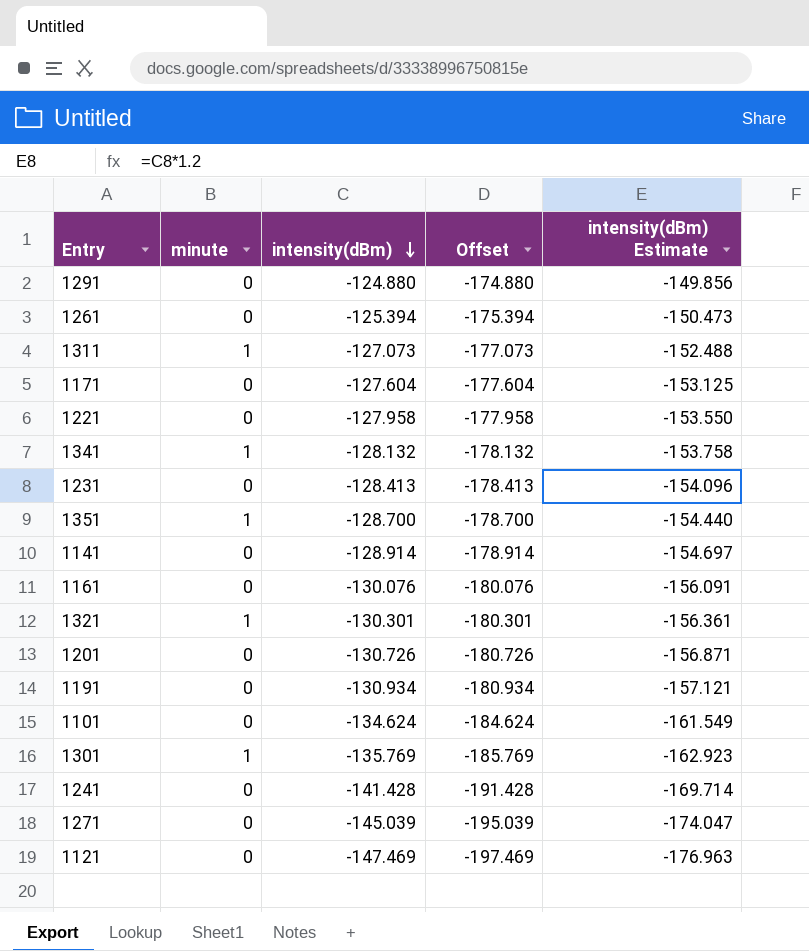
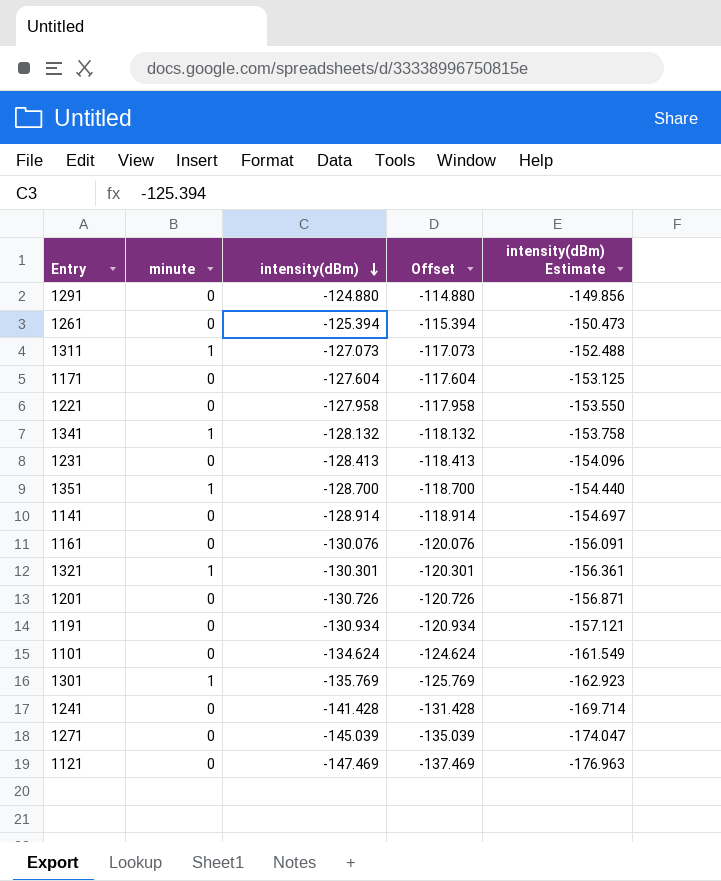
column Offset | formula: [intensity(dBm)] - 50 -> [intensity(dBm)] + 10

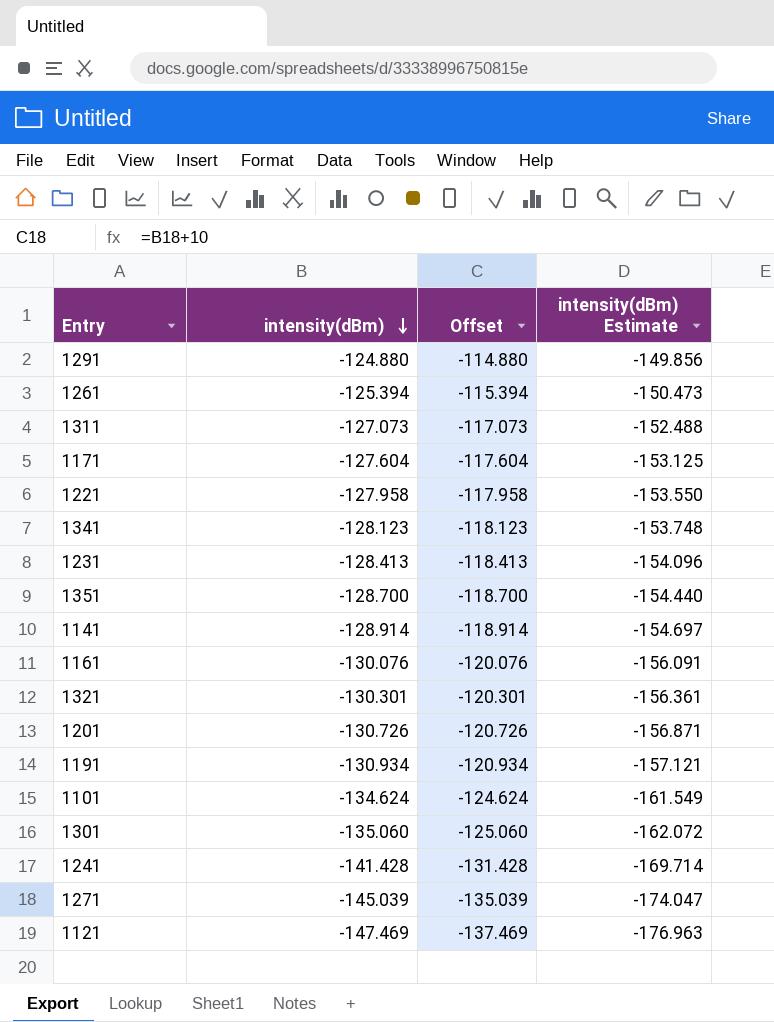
column minute | position: 2 -> none
1341 | intensity(dBm): -128.132 -> -128.123
1341 | Offset: -118.132 -> -118.123
1341 | intensity(dBm) Estimate: -153.758 -> -153.748
1301 | intensity(dBm): -135.769 -> -135.060
1301 | Offset: -125.769 -> -125.060
1301 | intensity(dBm) Estimate: -162.923 -> -162.072

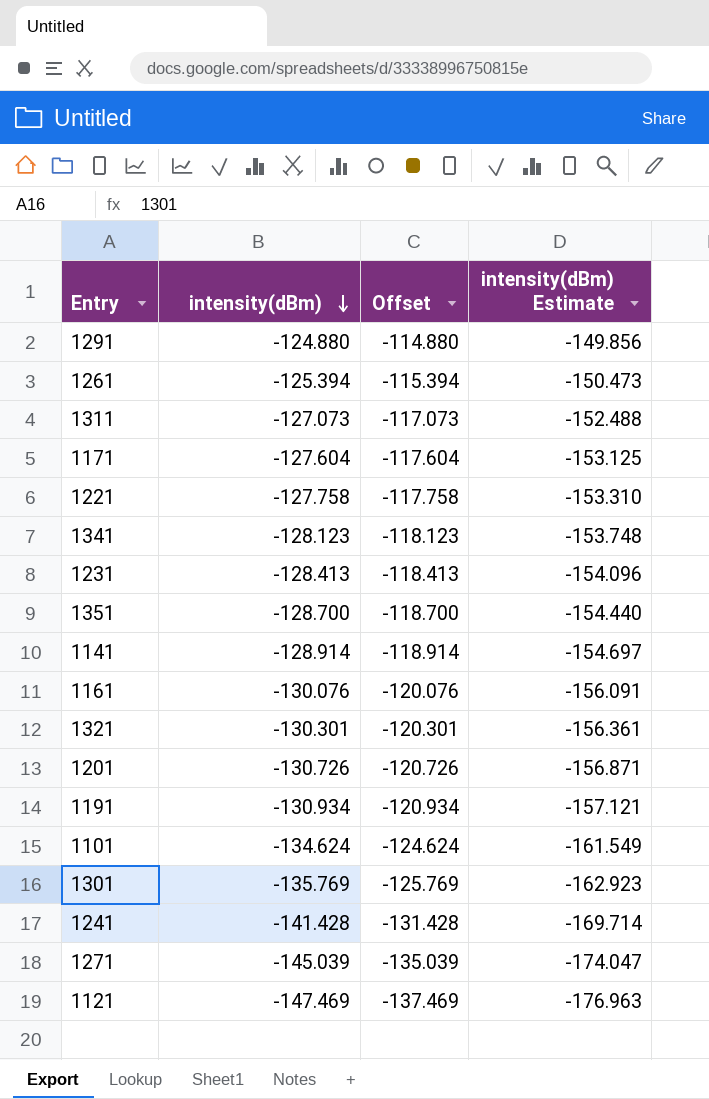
1221 | intensity(dBm): -127.958 -> -127.758
1221 | Offset: -117.958 -> -117.758
1221 | intensity(dBm) Estimate: -153.550 -> -153.310
1301 | intensity(dBm): -135.060 -> -135.769
1301 | Offset: -125.060 -> -125.769
1301 | intensity(dBm) Estimate: -162.072 -> -162.923

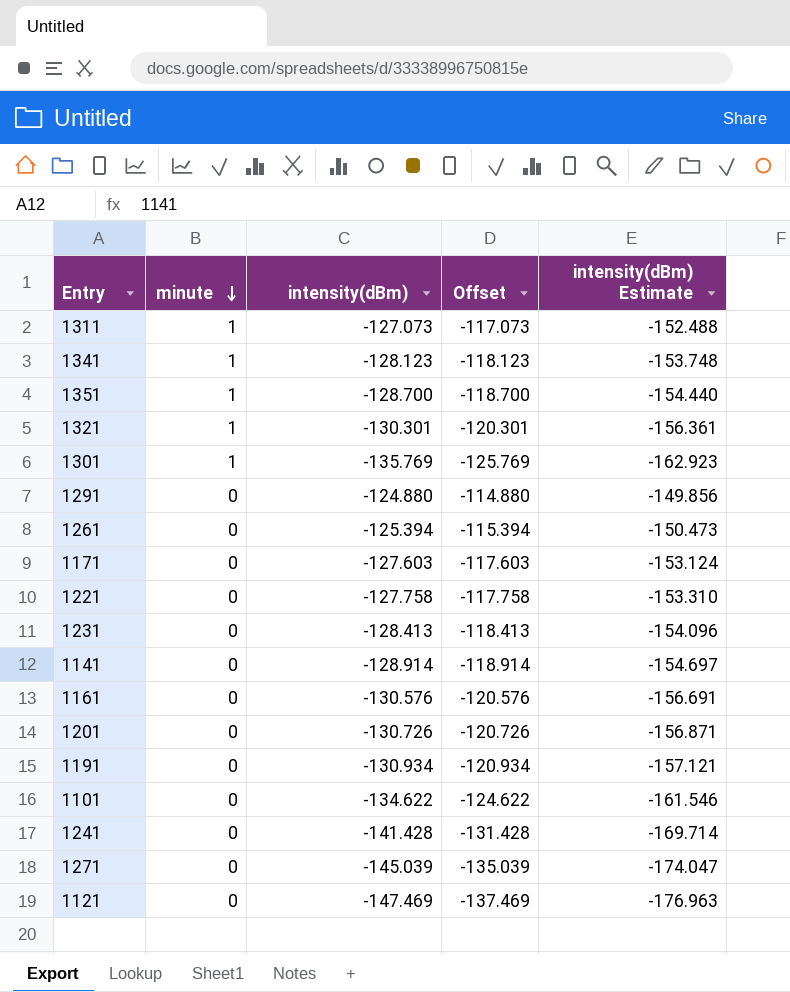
row order: intensity(dBm) descending -> minute descending
column minute | position: none -> 2
1171 | intensity(dBm): -127.604 -> -127.603
1171 | Offset: -117.604 -> -117.603
1171 | intensity(dBm) Estimate: -153.125 -> -153.124
1161 | intensity(dBm): -130.076 -> -130.576
1161 | Offset: -120.076 -> -120.576
1161 | intensity(dBm) Estimate: -156.091 -> -156.691
1101 | intensity(dBm): -134.624 -> -134.622
1101 | Offset: -124.624 -> -124.622
1101 | intensity(dBm) Estimate: -161.549 -> -161.546

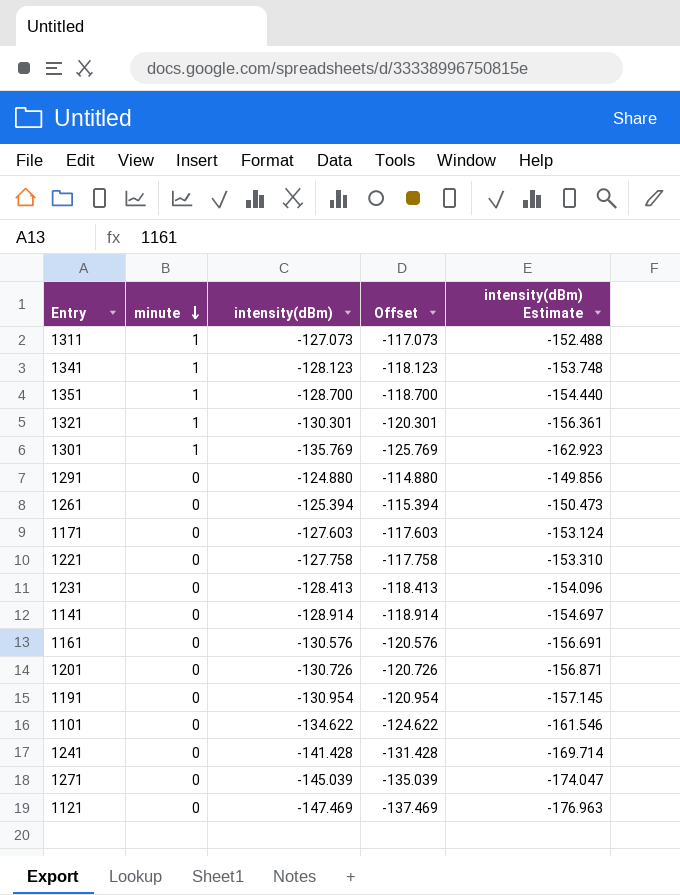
1191 | intensity(dBm): -130.934 -> -130.954
1191 | Offset: -120.934 -> -120.954
1191 | intensity(dBm) Estimate: -157.121 -> -157.145

